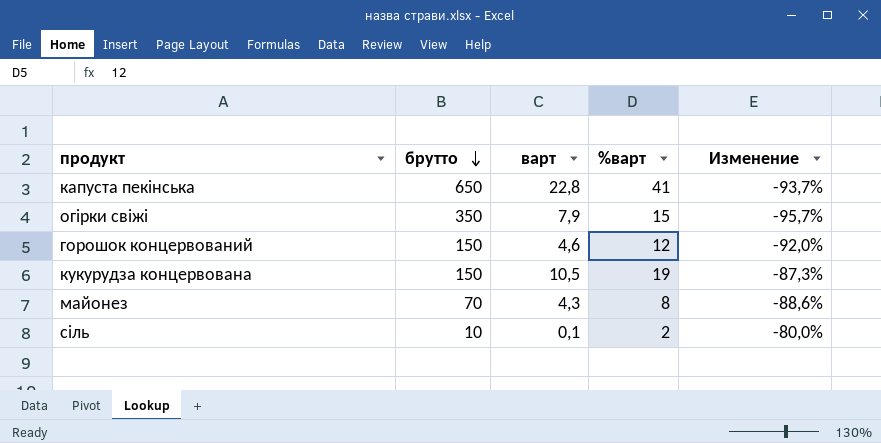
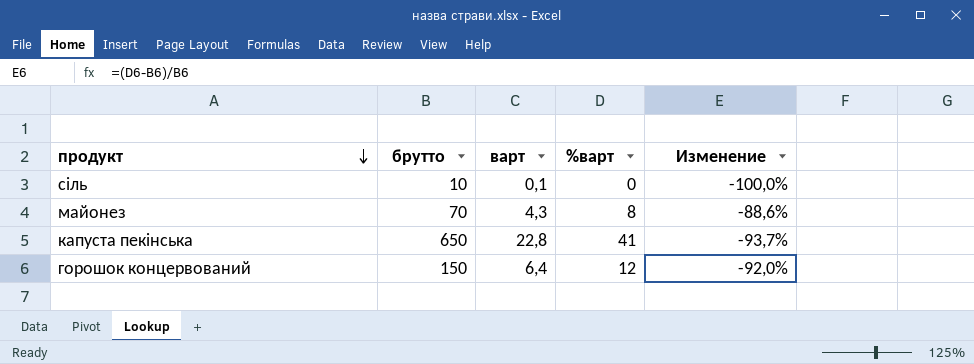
row order: брутто descending -> продукт descending
row огірки свіжі: 350 | 7,9 | 15 | -95,7% -> none
row кукурудза концервована: 150 | 10,5 | 19 | -87,3% -> none
сіль | %варт: 2 -> 0
сіль | Изменение: -80,0% -> -100,0%
горошок концервований | варт: 4,6 -> 6,4

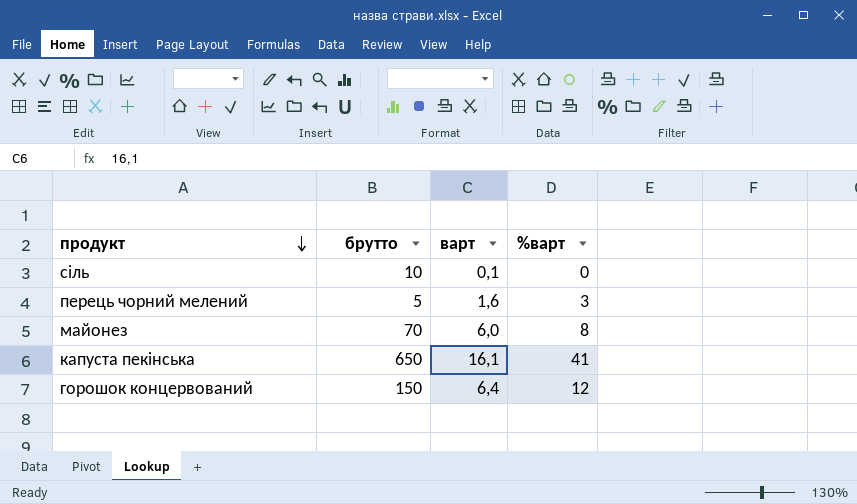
column Изменение | formula: ([%варт] - [брутто]) / [брутто] -> none
row перець чорний мелений: none -> 5 | 1,6 | 3
майонез | варт: 4,3 -> 6,0
капуста пекінська | варт: 22,8 -> 16,1

